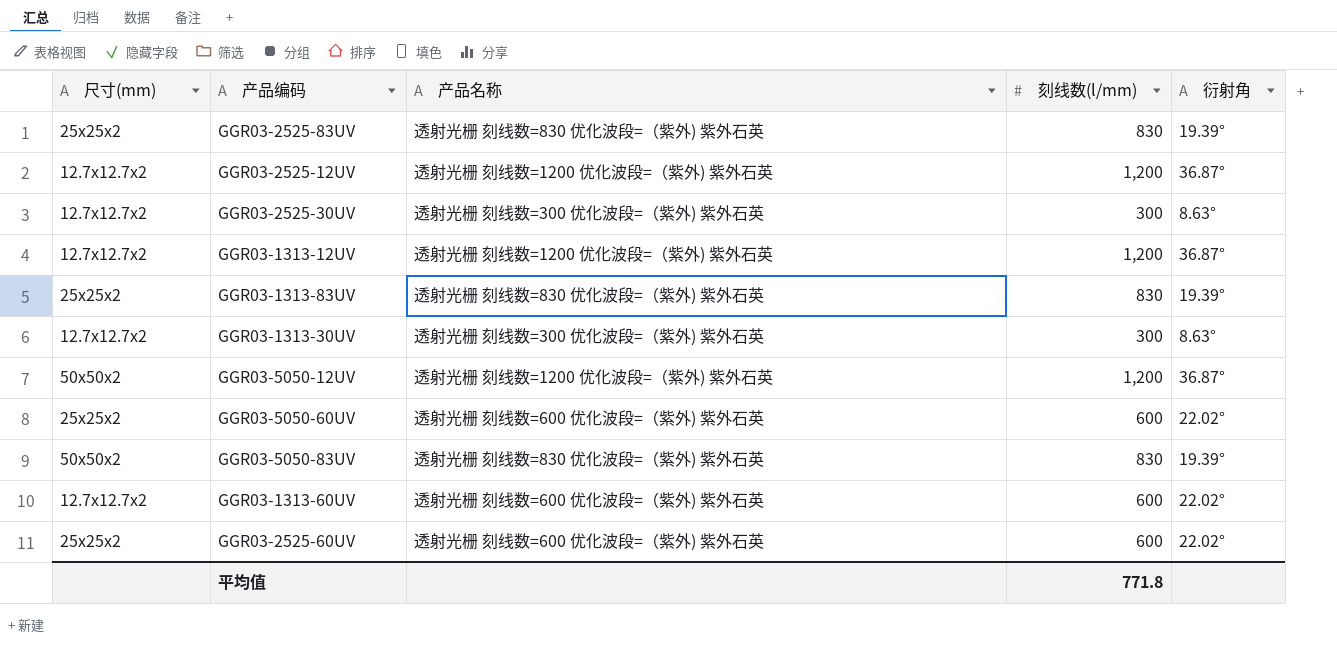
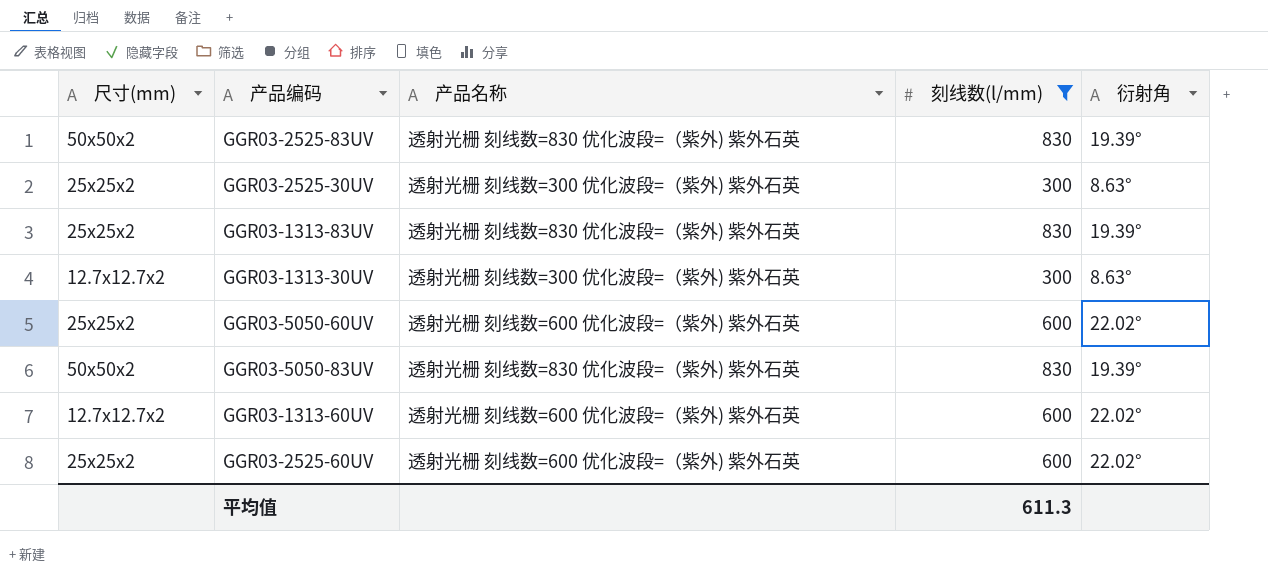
filter: none -> 刻线数(l/mm) != 1,200
GGR03-2525-83UV | 尺寸(mm): 25x25x2 -> 50x50x2
GGR03-2525-30UV | 尺寸(mm): 12.7x12.7x2 -> 25x25x2
平均值 | 刻线数(l/mm): 771.8 -> 611.3

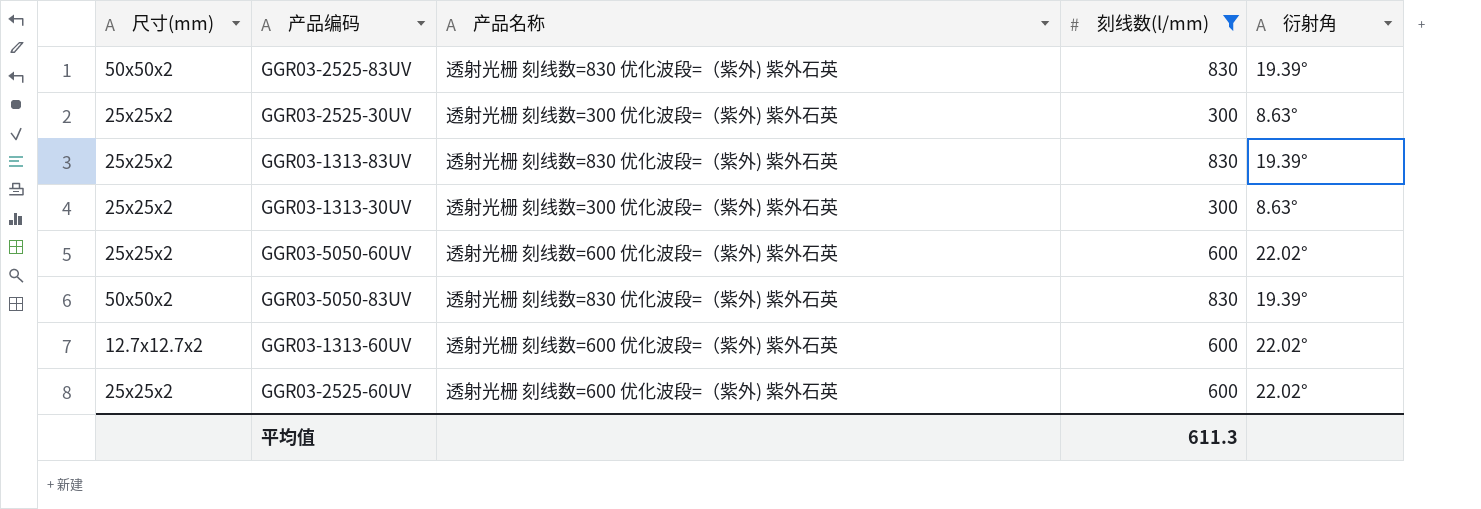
GGR03-1313-30UV | 尺寸(mm): 12.7x12.7x2 -> 25x25x2

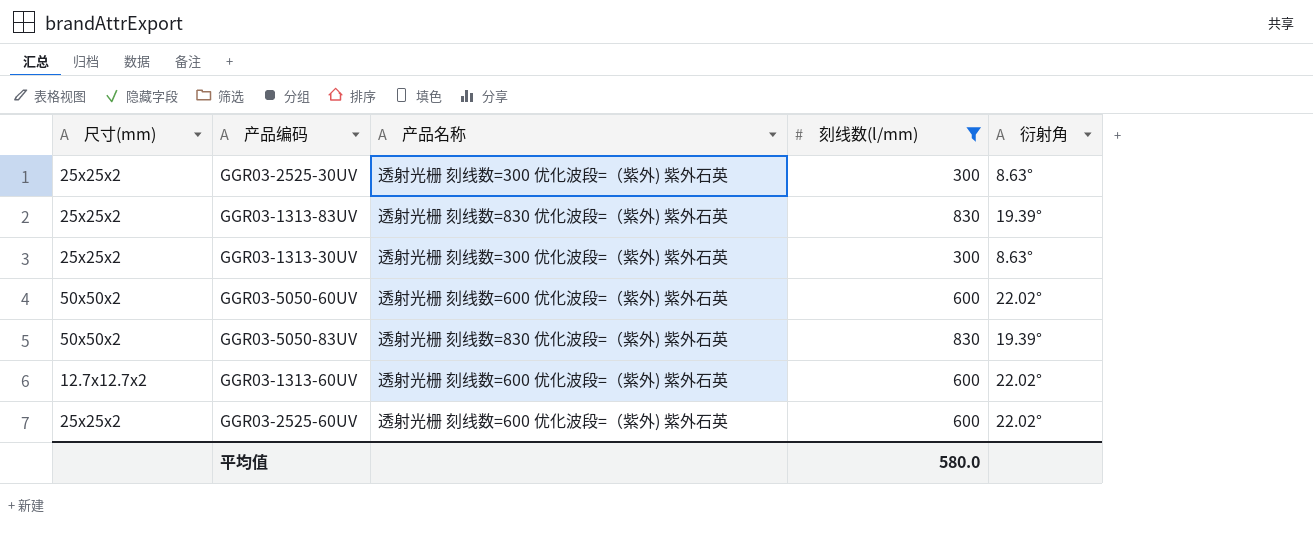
row GGR03-2525-83UV: 50x50x2 | 透射光栅 刻线数=830 优化波段=（紫外) 紫外石英 | 830 | 19.39° -> none
GGR03-5050-60UV | 尺寸(mm): 25x25x2 -> 50x50x2
平均值 | 刻线数(l/mm): 611.3 -> 580.0

